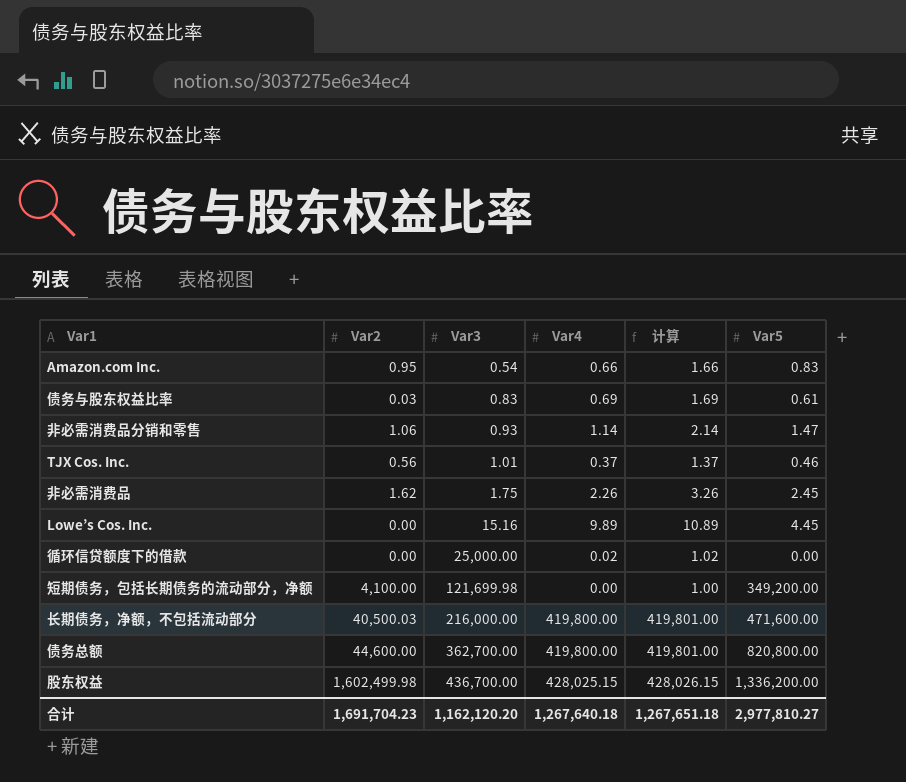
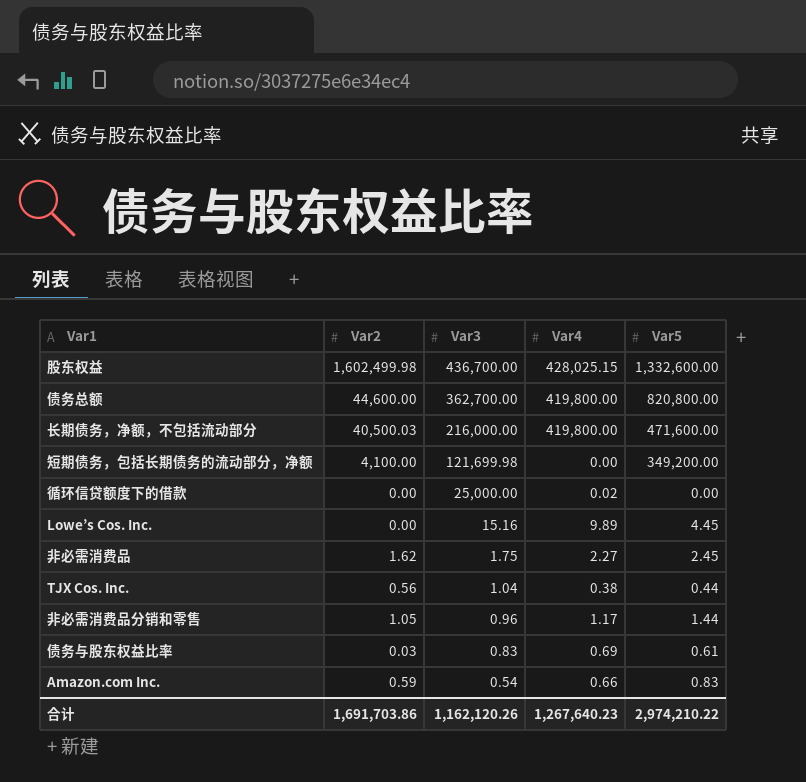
row order: Var3 ascending -> Var3 descending
column 计算 | formula: [Var4] + 1 -> none
股东权益 | Var5: 1,336,200.00 -> 1,332,600.00
非必需消费品 | Var4: 2.26 -> 2.27
TJX Cos. Inc. | Var3: 1.01 -> 1.04
TJX Cos. Inc. | Var4: 0.37 -> 0.38
TJX Cos. Inc. | Var5: 0.46 -> 0.44
非必需消费品分销和零售 | Var2: 1.06 -> 1.05
非必需消费品分销和零售 | Var3: 0.93 -> 0.96
非必需消费品分销和零售 | Var4: 1.14 -> 1.17
非必需消费品分销和零售 | Var5: 1.47 -> 1.44
Amazon.com Inc. | Var2: 0.95 -> 0.59
合计 | Var2: 1,691,704.23 -> 1,691,703.86
合计 | Var3: 1,162,120.20 -> 1,162,120.26
合计 | Var4: 1,267,640.18 -> 1,267,640.23
合计 | Var5: 2,977,810.27 -> 2,974,210.22

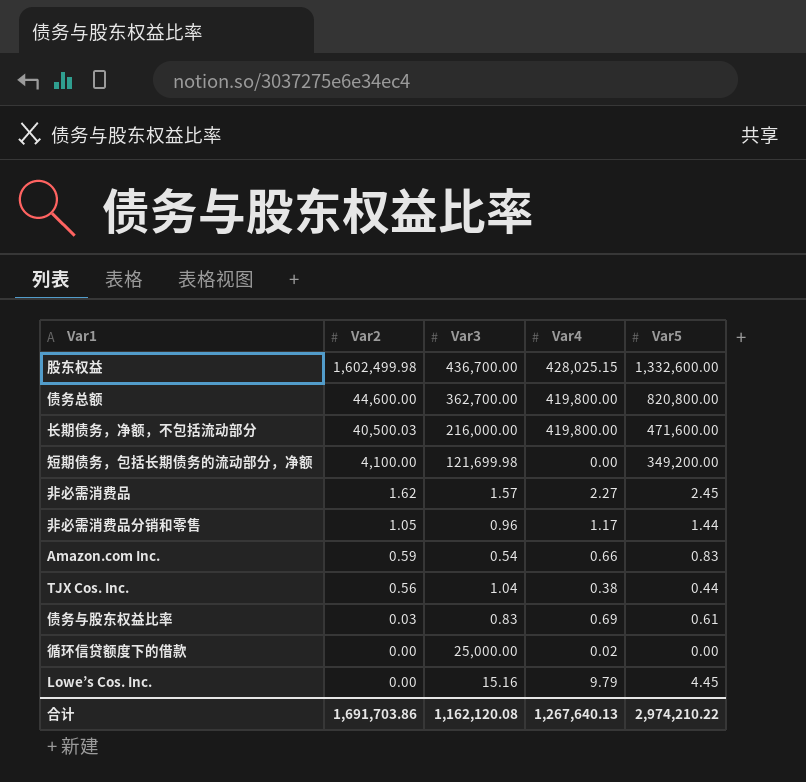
row order: Var3 descending -> Var2 descending
非必需消费品 | Var3: 1.75 -> 1.57
Lowe’s Cos. Inc. | Var4: 9.89 -> 9.79
合计 | Var3: 1,162,120.26 -> 1,162,120.08
合计 | Var4: 1,267,640.23 -> 1,267,640.13

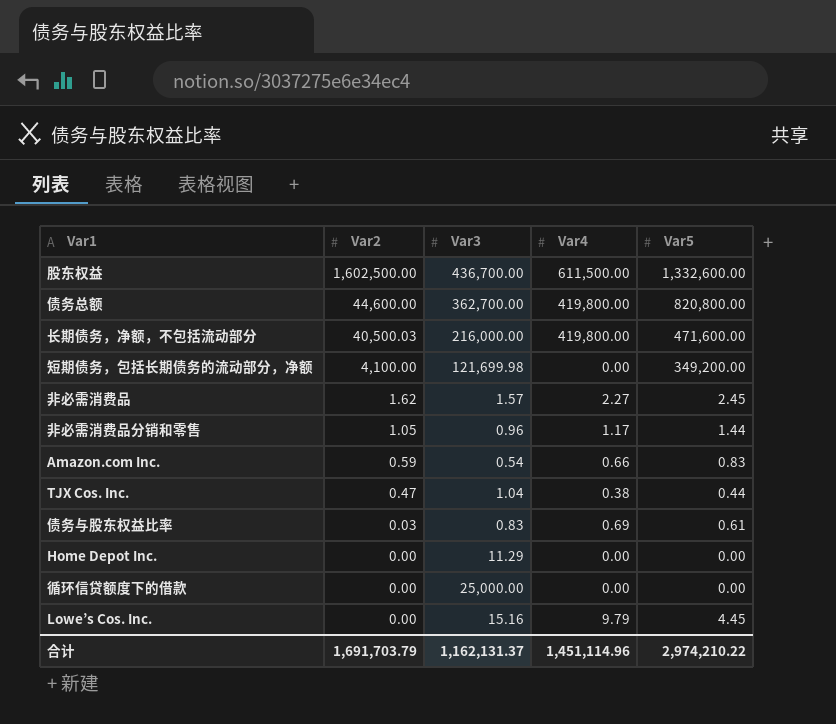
股东权益 | Var2: 1,602,499.98 -> 1,602,500.00
股东权益 | Var4: 428,025.15 -> 611,500.00
TJX Cos. Inc. | Var2: 0.56 -> 0.47
row Home Depot Inc.: none -> 0.00 | 11.29 | 0.00 | 0.00
循环信贷额度下的借款 | Var4: 0.02 -> 0.00
合计 | Var2: 1,691,703.86 -> 1,691,703.79
合计 | Var3: 1,162,120.08 -> 1,162,131.37
合计 | Var4: 1,267,640.13 -> 1,451,114.96

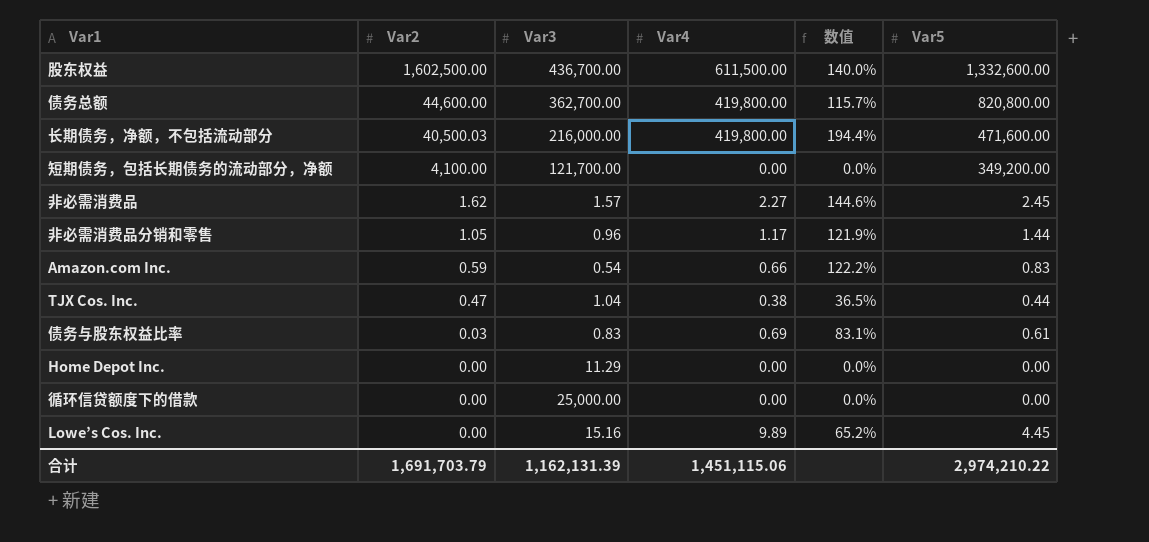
column 数值 | formula: none -> [Var4] / [Var3]
短期债务，包括长期债务的流动部分，净额 | Var3: 121,699.98 -> 121,700.00
Lowe’s Cos. Inc. | Var4: 9.79 -> 9.89
合计 | Var3: 1,162,131.37 -> 1,162,131.39
合计 | Var4: 1,451,114.96 -> 1,451,115.06

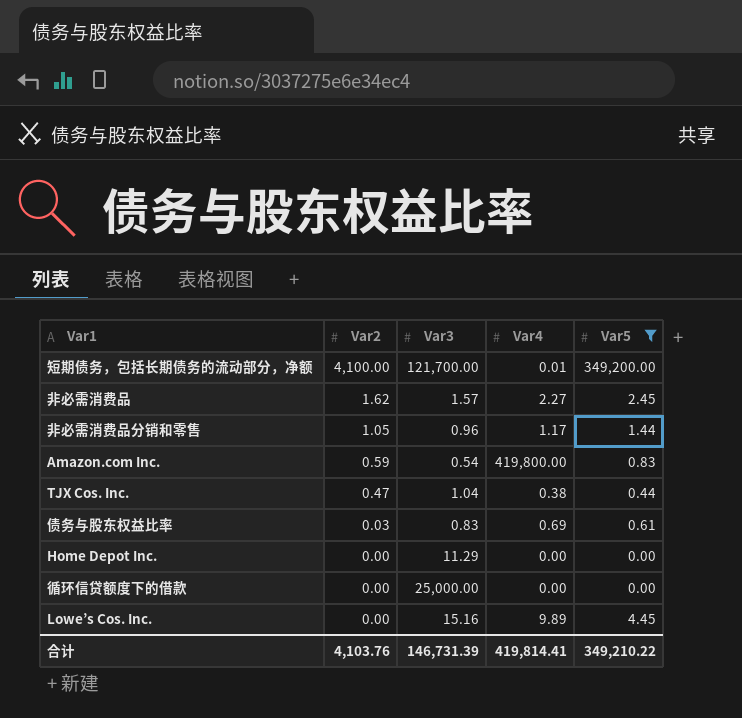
filter: none -> Var5 <= 349,200.00
column 数值 | formula: [Var4] / [Var3] -> none
短期债务，包括长期债务的流动部分，净额 | Var4: 0.00 -> 0.01
Amazon.com Inc. | Var4: 0.66 -> 419,800.00
合计 | Var2: 1,691,703.79 -> 4,103.76
合计 | Var3: 1,162,131.39 -> 146,731.39
合计 | Var4: 1,451,115.06 -> 419,814.41
合计 | Var5: 2,974,210.22 -> 349,210.22

